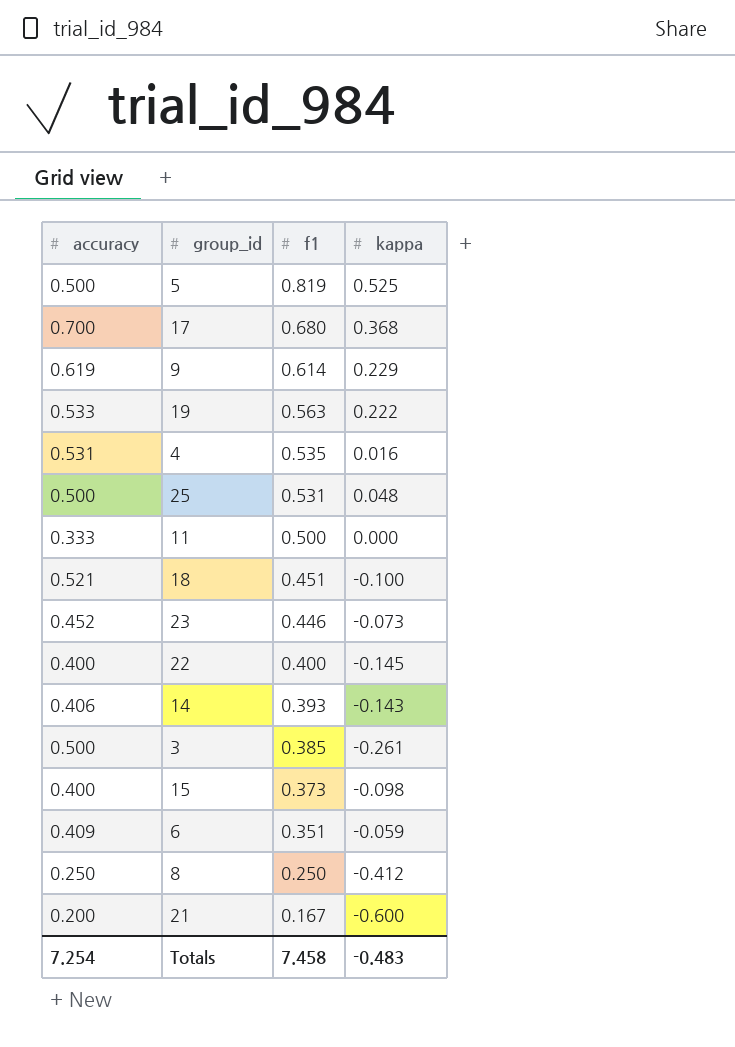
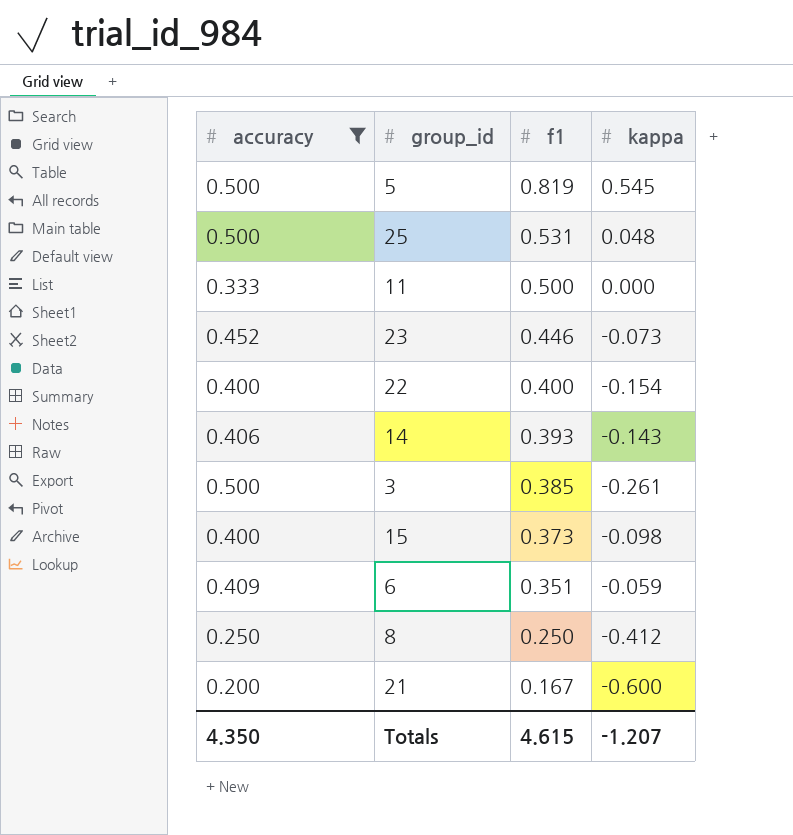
filter: none -> accuracy <= 0.500
5 | kappa: 0.525 -> 0.545
22 | kappa: -0.145 -> -0.154
Totals | accuracy: 7.254 -> 4.350
Totals | f1: 7.458 -> 4.615
Totals | kappa: -0.483 -> -1.207

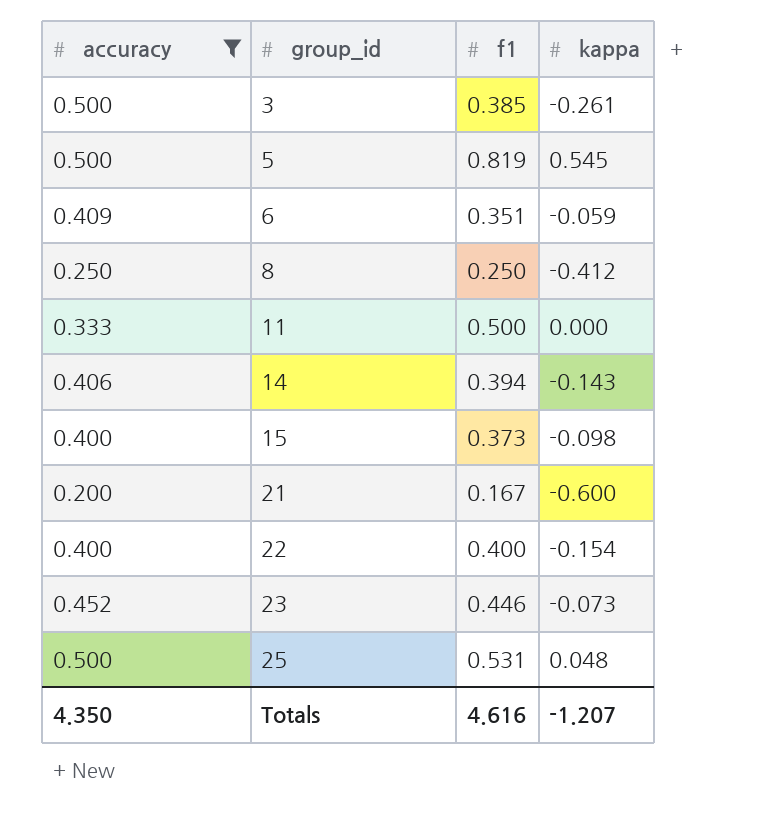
row order: f1 descending -> group_id ascending
14 | f1: 0.393 -> 0.394
Totals | f1: 4.615 -> 4.616

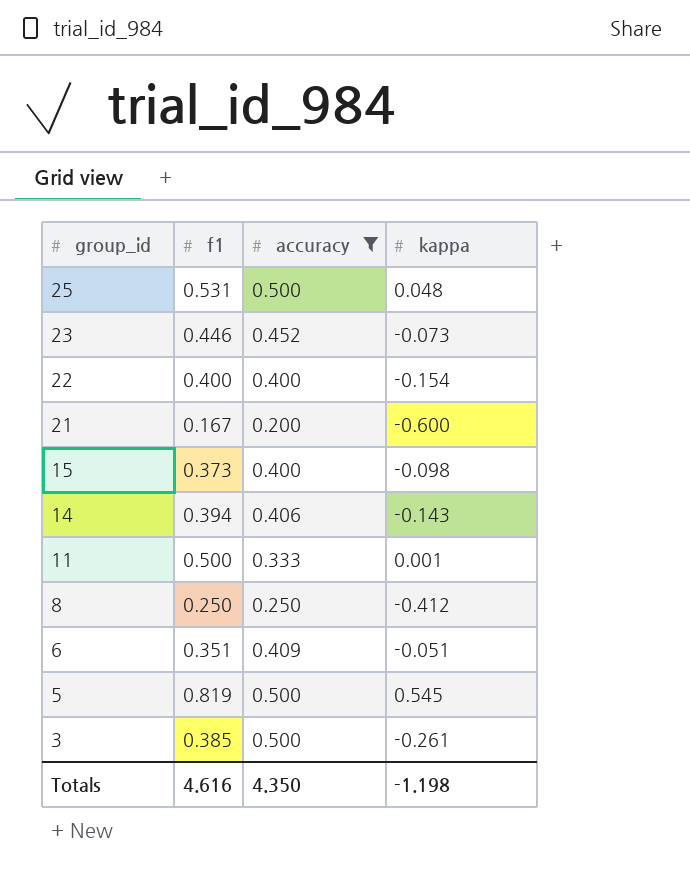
row order: group_id ascending -> group_id descending
column accuracy | position: 1 -> 3
11 | kappa: 0.000 -> 0.001
6 | kappa: -0.059 -> -0.051
Totals | kappa: -1.207 -> -1.198

